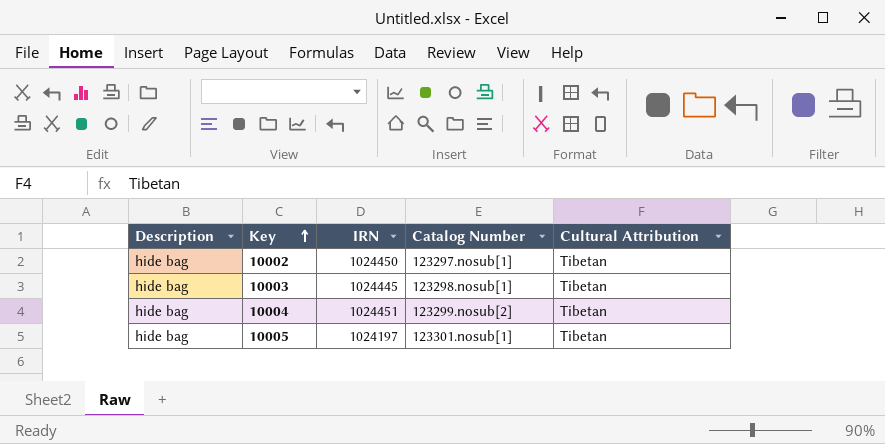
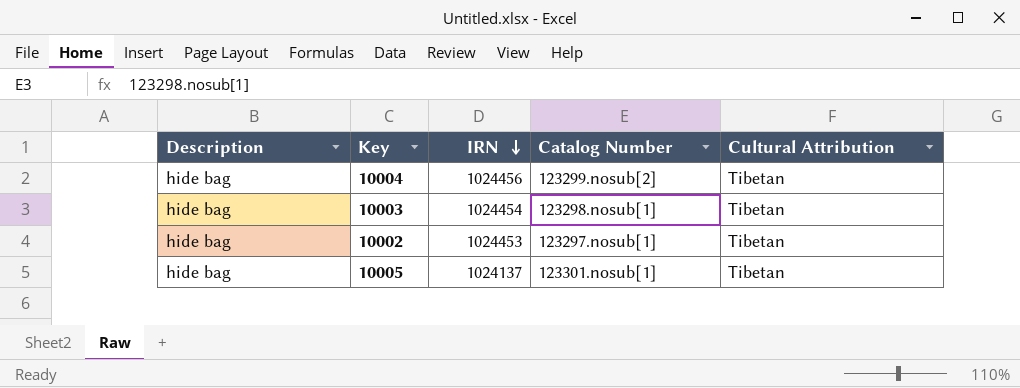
row order: Key ascending -> IRN descending
10004 | IRN: 1024451 -> 1024456
10003 | IRN: 1024445 -> 1024454
10002 | IRN: 1024450 -> 1024453
10005 | IRN: 1024197 -> 1024137

